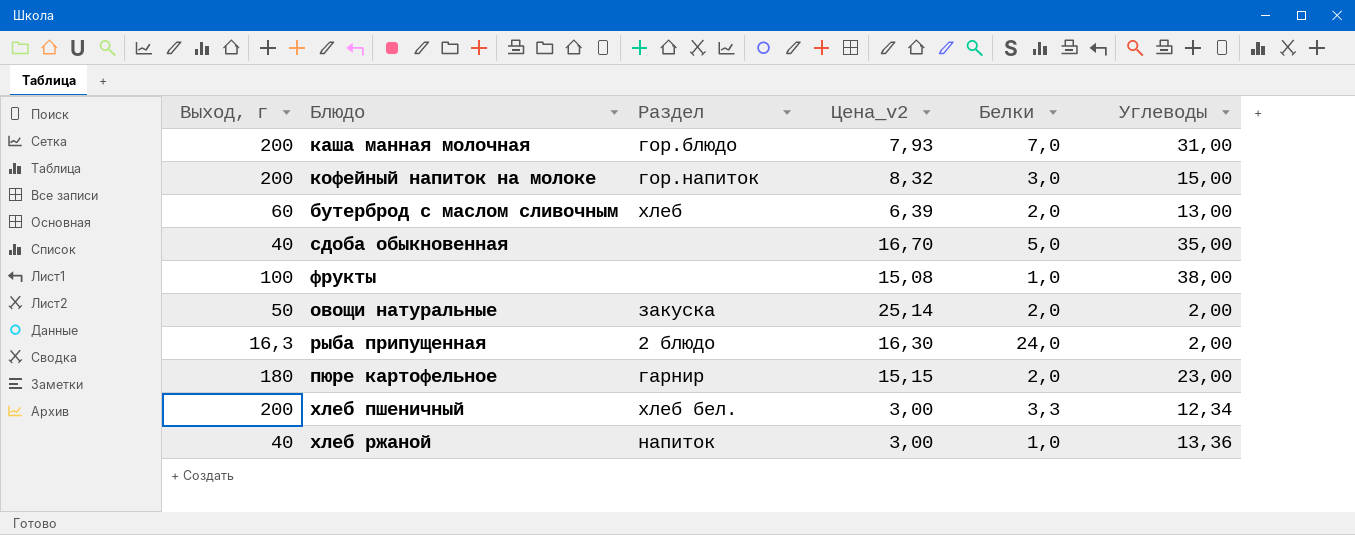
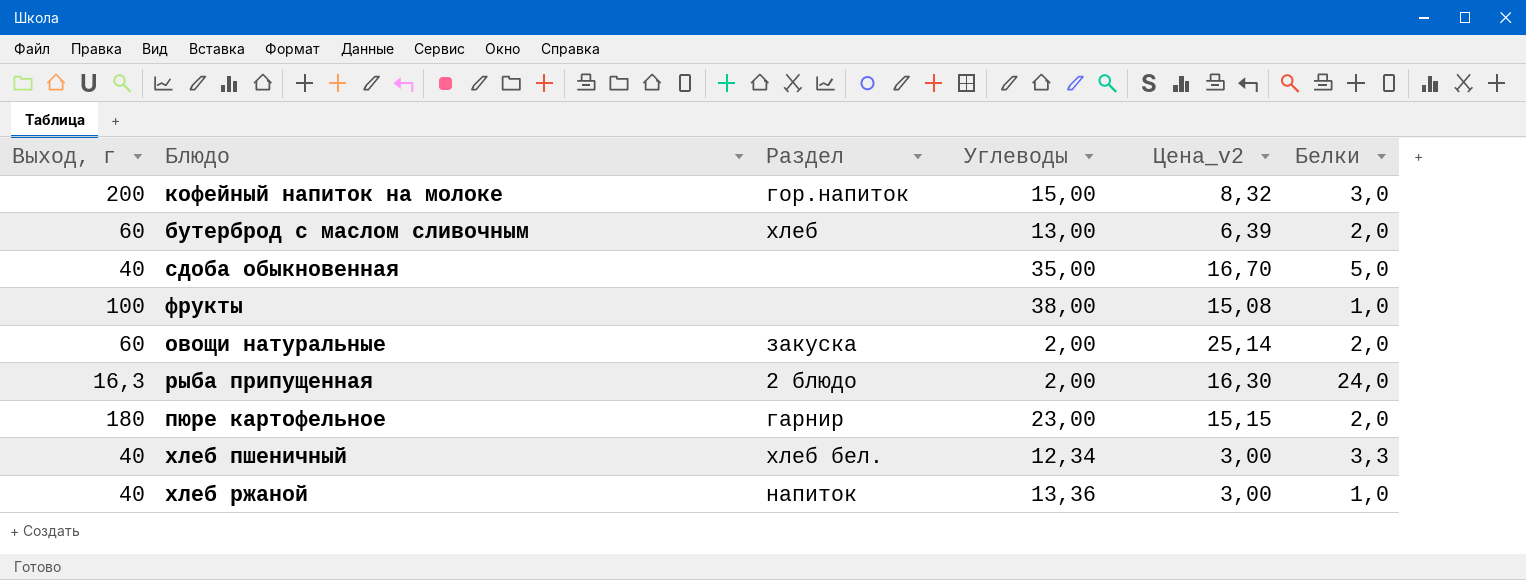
column Углеводы | position: 6 -> 4
row каша манная молочная: 200 | гор.блюдо | 7,93 | 7,0 | 31,00 -> none
овощи натуральные | Выход, г: 50 -> 60
хлеб пшеничный | Выход, г: 200 -> 40

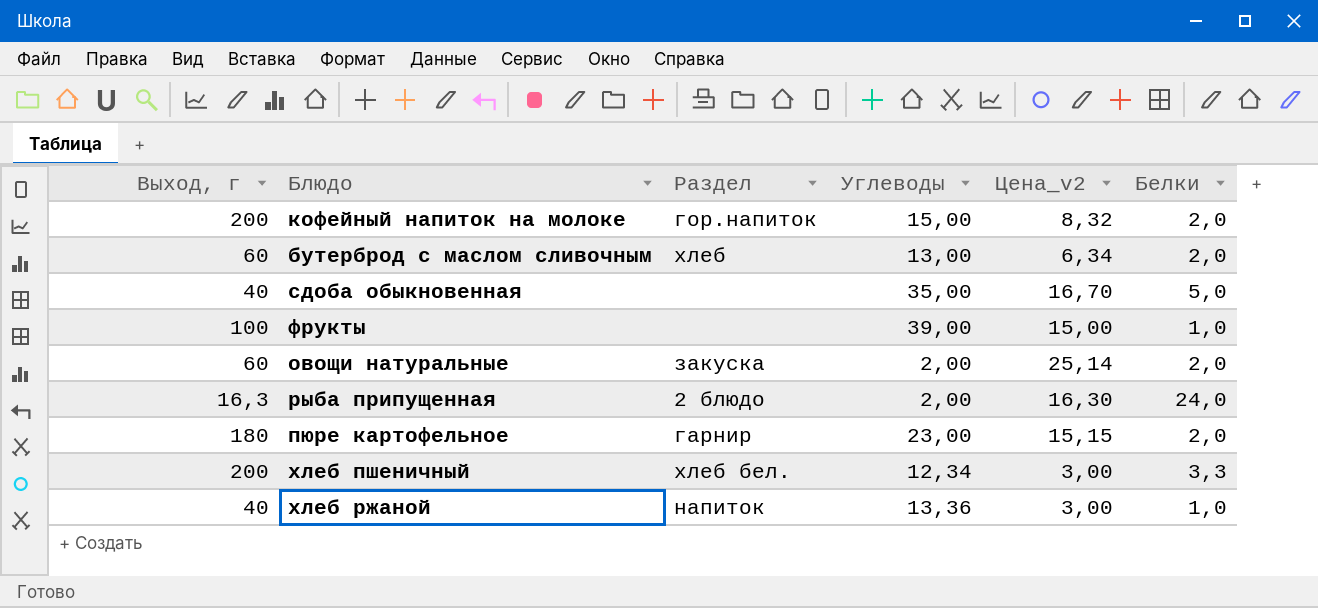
кофейный напиток на молоке | Белки: 3,0 -> 2,0
бутерброд с маслом сливочным | Цена_v2: 6,39 -> 6,34
фрукты | Углеводы: 38,00 -> 39,00
фрукты | Цена_v2: 15,08 -> 15,00
хлеб пшеничный | Выход, г: 40 -> 200

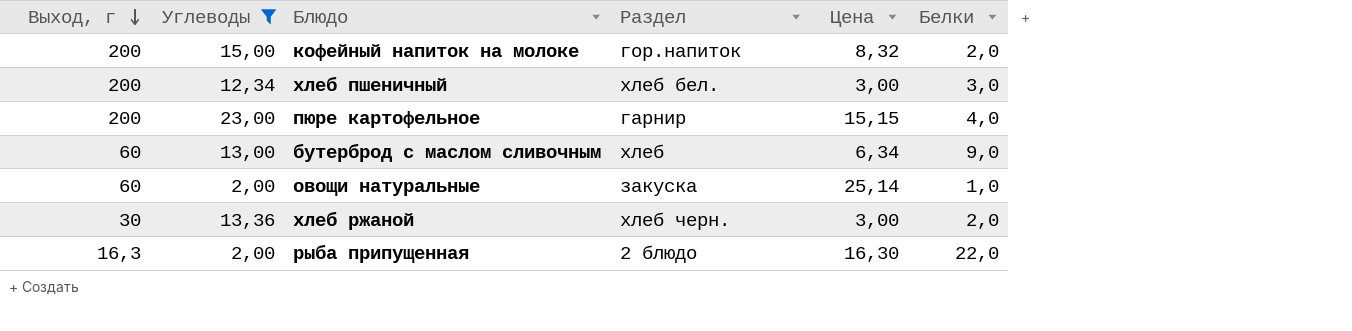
filter: none -> Углеводы <= 23,00
row order: none -> Выход, г descending
column Углеводы | position: 4 -> 2
column name: Цена_v2 -> Цена
хлеб пшеничный | Белки: 3,3 -> 3,0
пюре картофельное | Выход, г: 180 -> 200
пюре картофельное | Белки: 2,0 -> 4,0
бутерброд с маслом сливочным | Белки: 2,0 -> 9,0
овощи натуральные | Белки: 2,0 -> 1,0
хлеб ржаной | Выход, г: 40 -> 30
хлеб ржаной | Раздел: напиток -> хлеб черн.
хлеб ржаной | Белки: 1,0 -> 2,0
рыба припущенная | Белки: 24,0 -> 22,0

